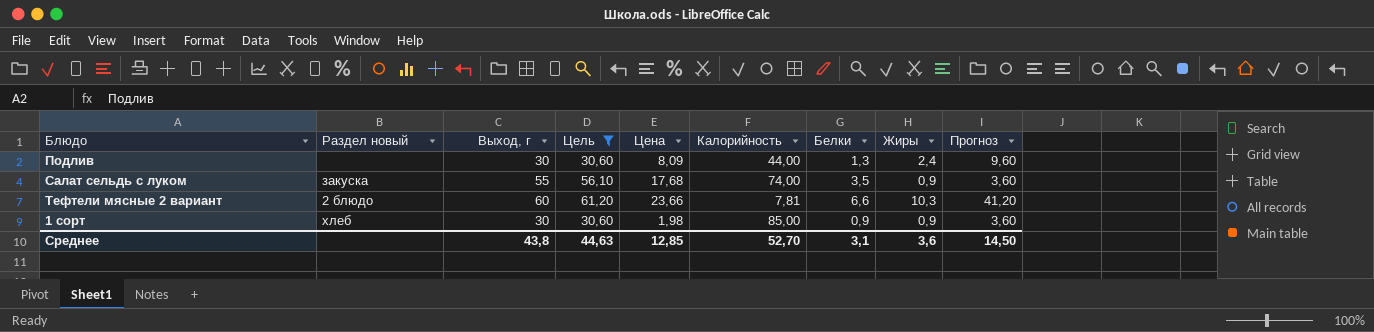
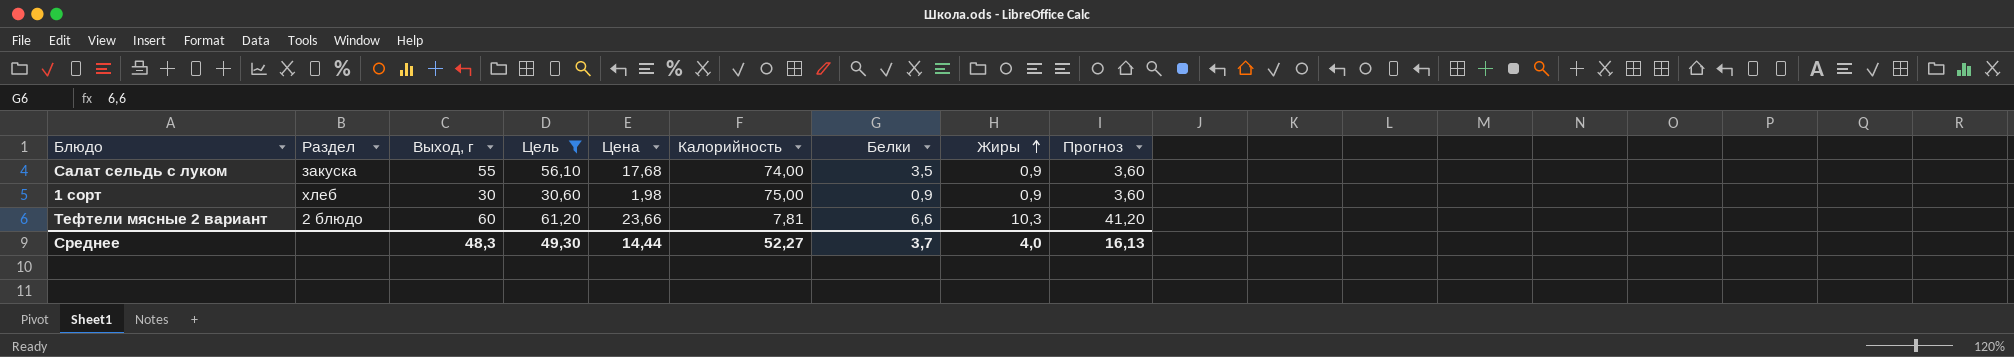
row order: none -> Жиры ascending
column name: Раздел новый -> Раздел
row Подлив: none | 30 | 30,60 | 8,09 | 44,00 | 1,3 | 2,4 | 9,60 -> none
1 сорт | Калорийность: 85,00 -> 75,00
Среднее | Выход, г: 43,8 -> 48,3
Среднее | Цель: 44,63 -> 49,30
Среднее | Цена: 12,85 -> 14,44
Среднее | Калорийность: 52,70 -> 52,27
Среднее | Белки: 3,1 -> 3,7
Среднее | Жиры: 3,6 -> 4,0
Среднее | Прогноз: 14,50 -> 16,13

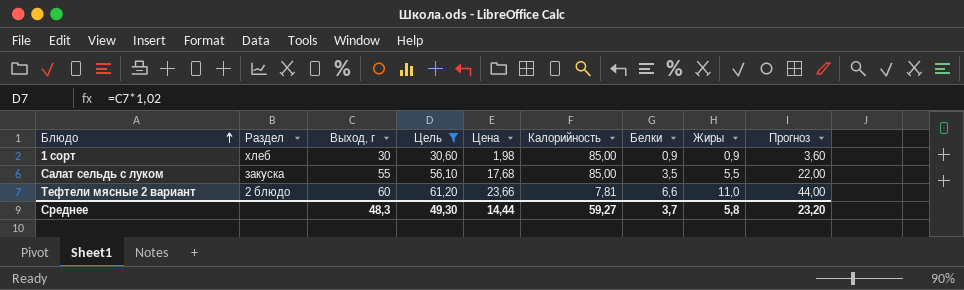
row order: Жиры ascending -> Блюдо ascending
1 сорт | Калорийность: 75,00 -> 85,00
Салат сельдь с луком | Калорийность: 74,00 -> 85,00
Салат сельдь с луком | Жиры: 0,9 -> 5,5
Салат сельдь с луком | Прогноз: 3,60 -> 22,00
Тефтели мясные 2 вариант | Жиры: 10,3 -> 11,0
Тефтели мясные 2 вариант | Прогноз: 41,20 -> 44,00
Среднее | Калорийность: 52,27 -> 59,27
Среднее | Жиры: 4,0 -> 5,8
Среднее | Прогноз: 16,13 -> 23,20

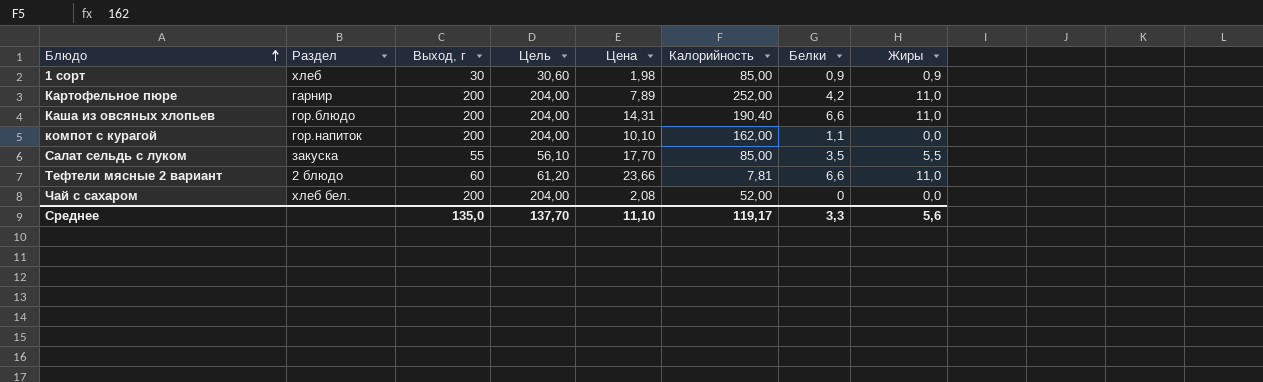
filter: Цель != 204,00 -> none
column Прогноз | formula: [Жиры] * 4 -> none
Салат сельдь с луком | Цена: 17,68 -> 17,70
Среднее | Выход, г: 48,3 -> 135,0
Среднее | Цель: 49,30 -> 137,70
Среднее | Цена: 14,44 -> 11,10
Среднее | Калорийность: 59,27 -> 119,17
Среднее | Белки: 3,7 -> 3,3
Среднее | Жиры: 5,8 -> 5,6

